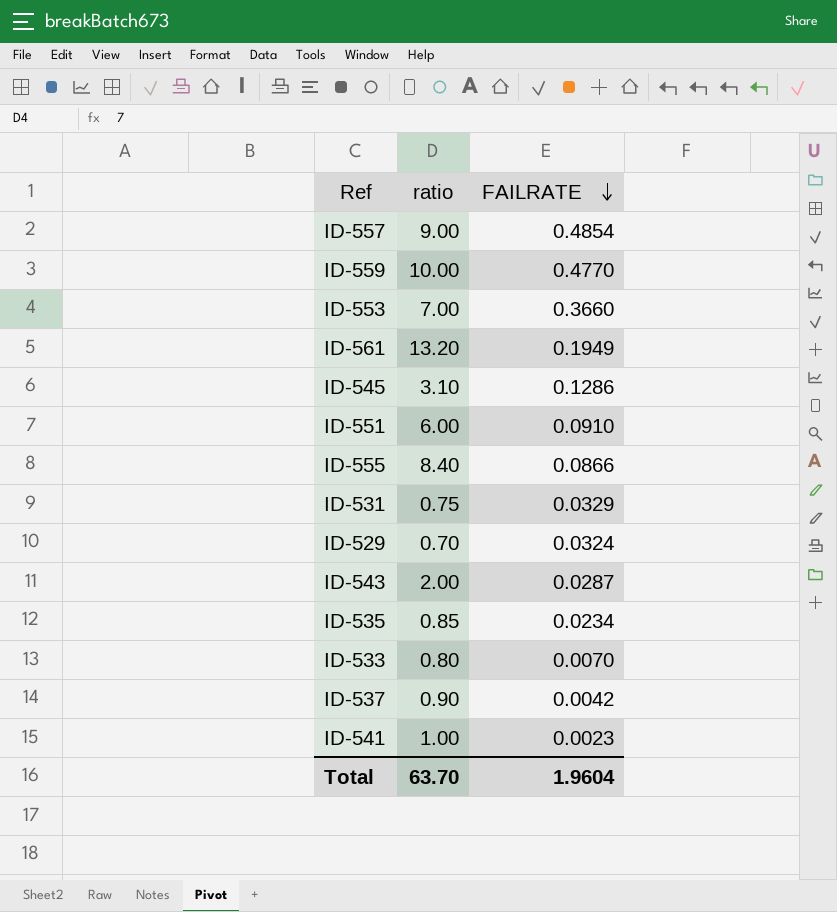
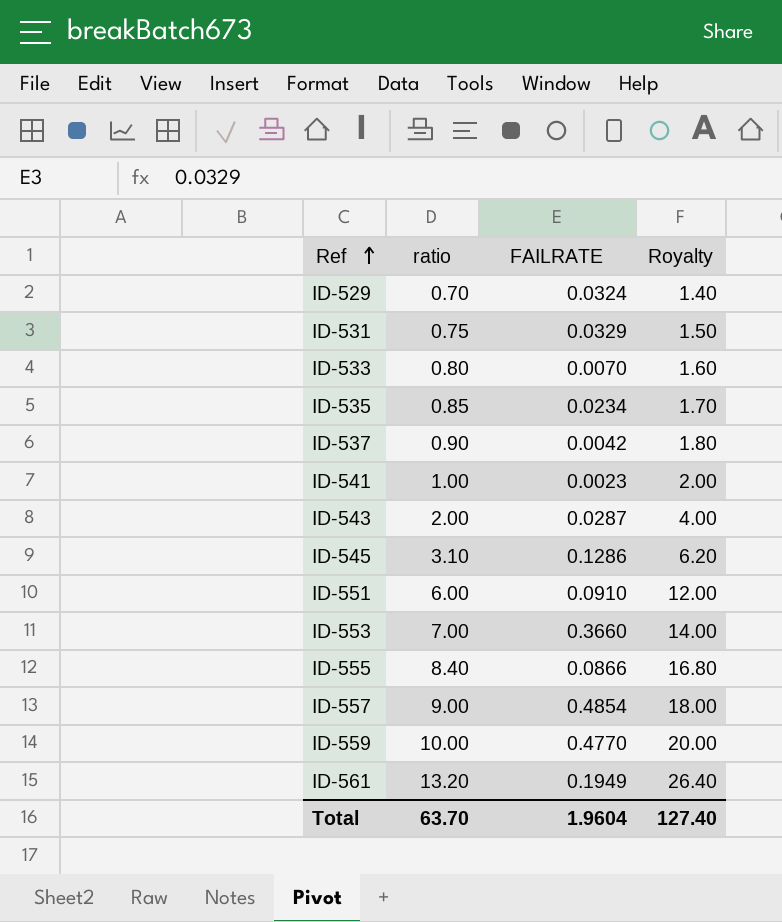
row order: FAILRATE descending -> Ref ascending
column Royalty | formula: none -> [ratio] * 2

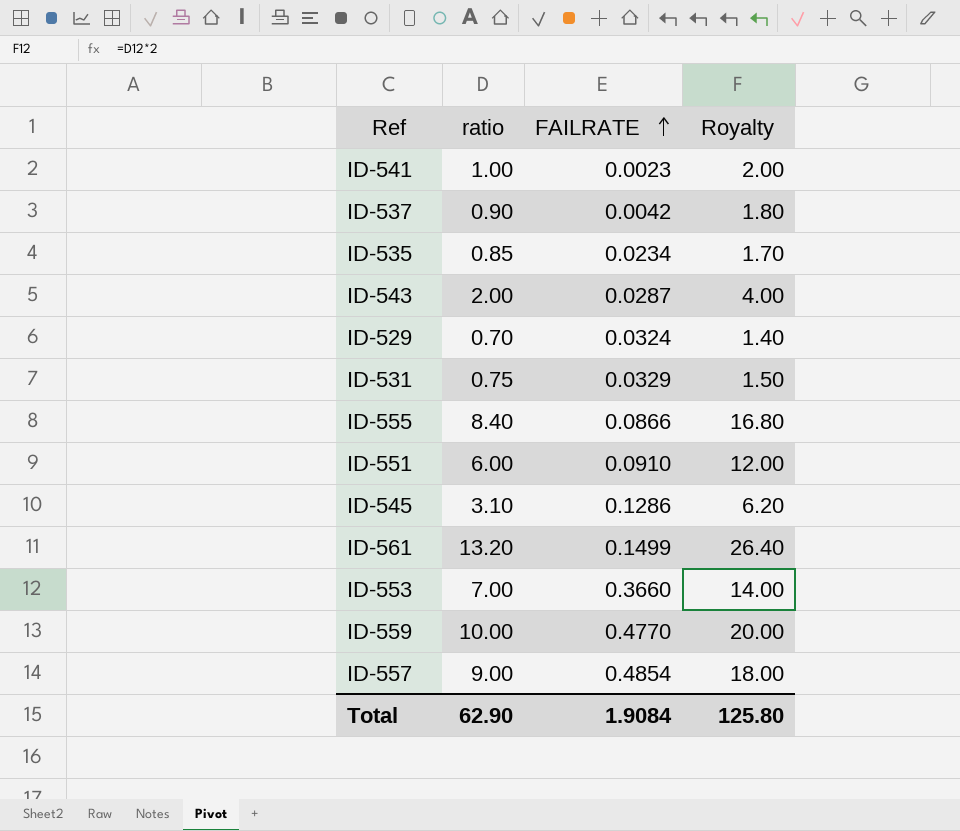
row order: Ref ascending -> FAILRATE ascending
row ID-533: 0.80 | 0.0070 | 1.60 -> none
ID-561 | FAILRATE: 0.1949 -> 0.1499
Total | ratio: 63.70 -> 62.90
Total | FAILRATE: 1.9604 -> 1.9084
Total | Royalty: 127.40 -> 125.80

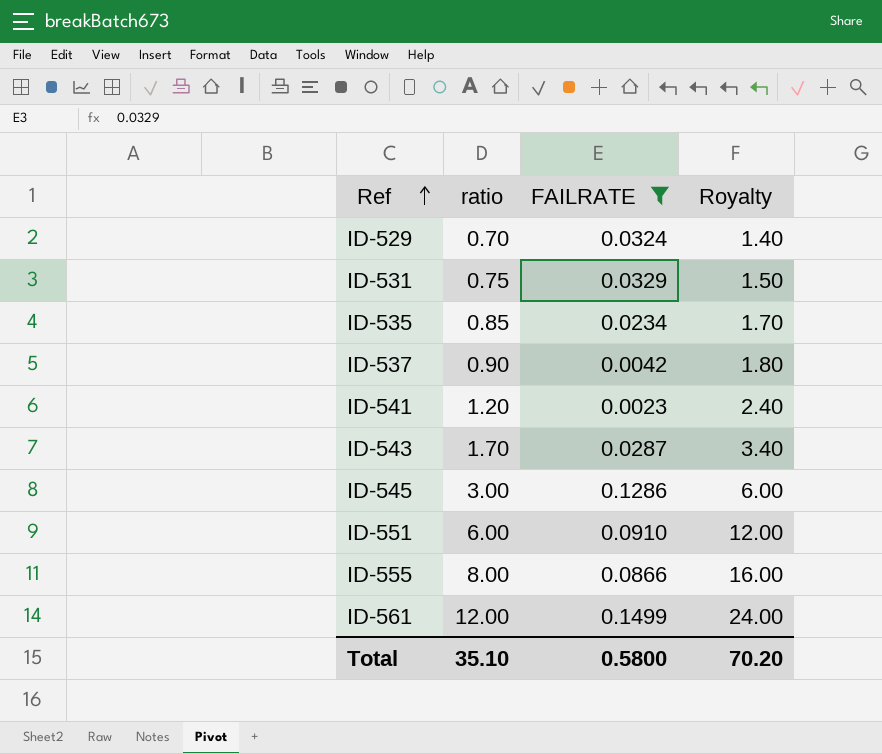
filter: none -> FAILRATE <= 0.1499
row order: FAILRATE ascending -> Ref ascending
ID-541 | ratio: 1.00 -> 1.20
ID-541 | Royalty: 2.00 -> 2.40
ID-543 | ratio: 2.00 -> 1.70
ID-543 | Royalty: 4.00 -> 3.40
ID-545 | ratio: 3.10 -> 3.00
ID-545 | Royalty: 6.20 -> 6.00
ID-555 | ratio: 8.40 -> 8.00
ID-555 | Royalty: 16.80 -> 16.00
ID-561 | ratio: 13.20 -> 12.00
ID-561 | Royalty: 26.40 -> 24.00
Total | ratio: 62.90 -> 35.10
Total | FAILRATE: 1.9084 -> 0.5800
Total | Royalty: 125.80 -> 70.20

